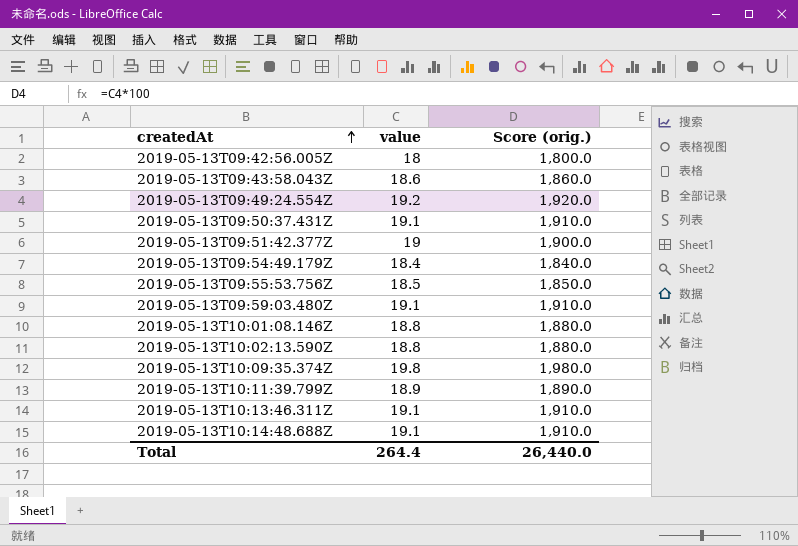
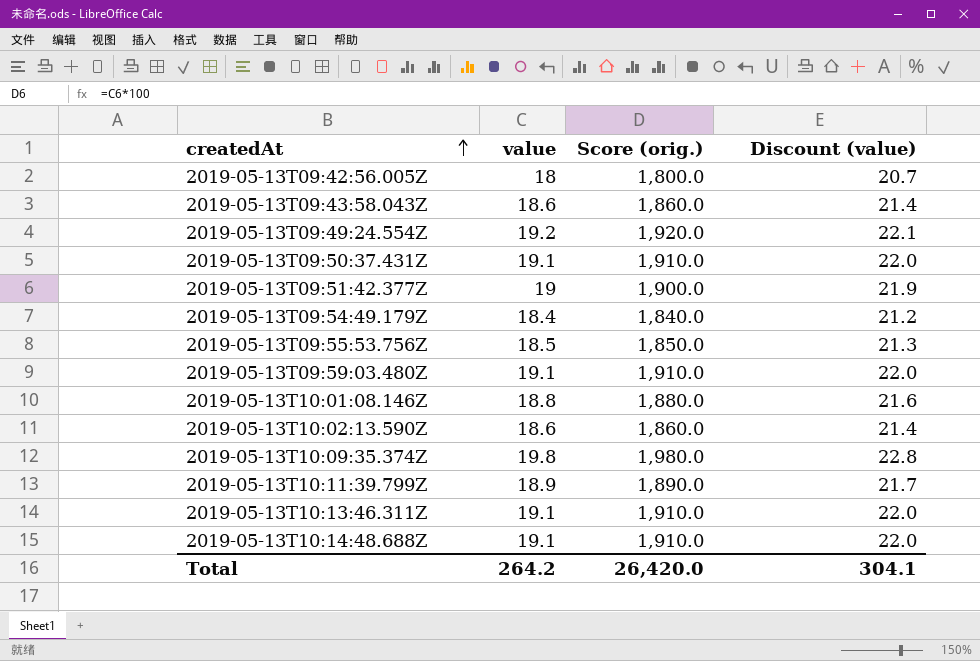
column Discount (value) | formula: none -> [value] * 1.15
2019-05-13T10:02:13.590Z | value: 18.8 -> 18.6
2019-05-13T10:02:13.590Z | Score (orig.): 1,880.0 -> 1,860.0
Total | value: 264.4 -> 264.2
Total | Score (orig.): 26,440.0 -> 26,420.0

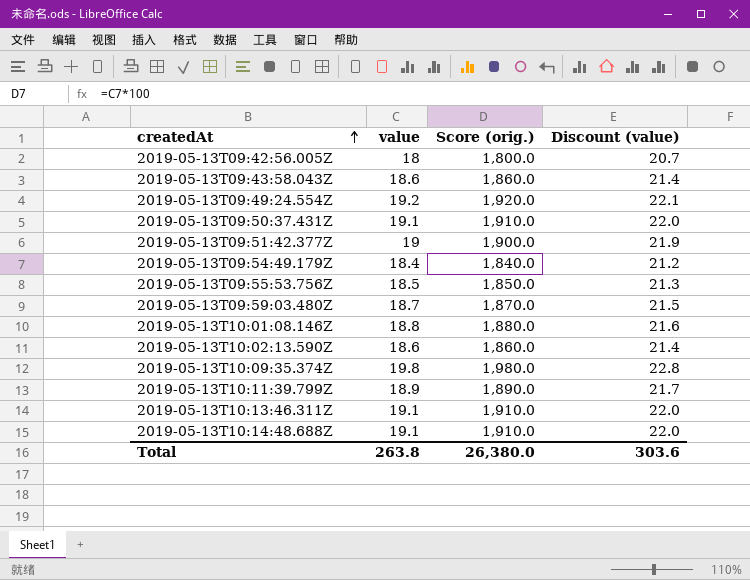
2019-05-13T09:59:03.480Z | value: 19.1 -> 18.7
2019-05-13T09:59:03.480Z | Score (orig.): 1,910.0 -> 1,870.0
2019-05-13T09:59:03.480Z | Discount (value): 22.0 -> 21.5
Total | value: 264.2 -> 263.8
Total | Score (orig.): 26,420.0 -> 26,380.0
Total | Discount (value): 304.1 -> 303.6

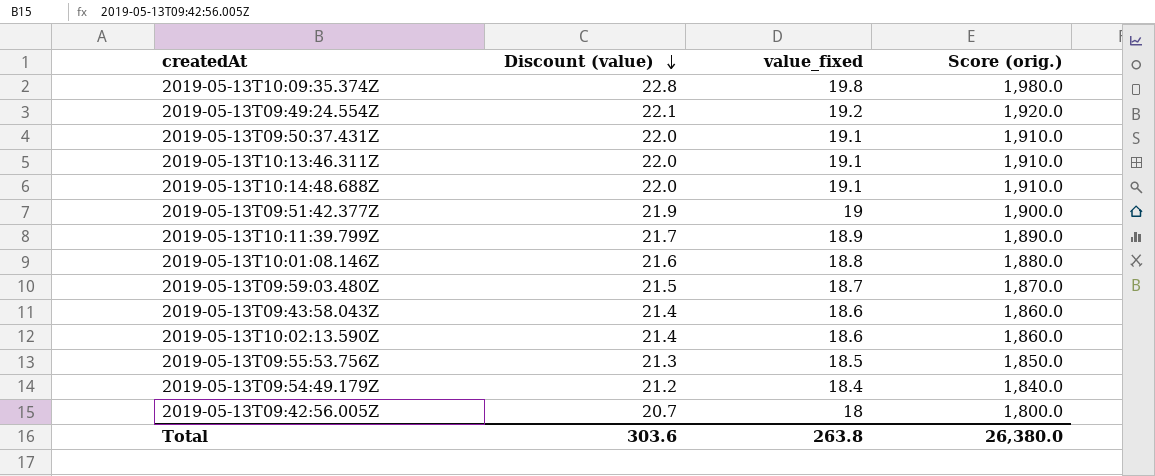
row order: createdAt ascending -> Discount (value) descending
column Discount (value) | position: 4 -> 2
column name: value -> value_fixed

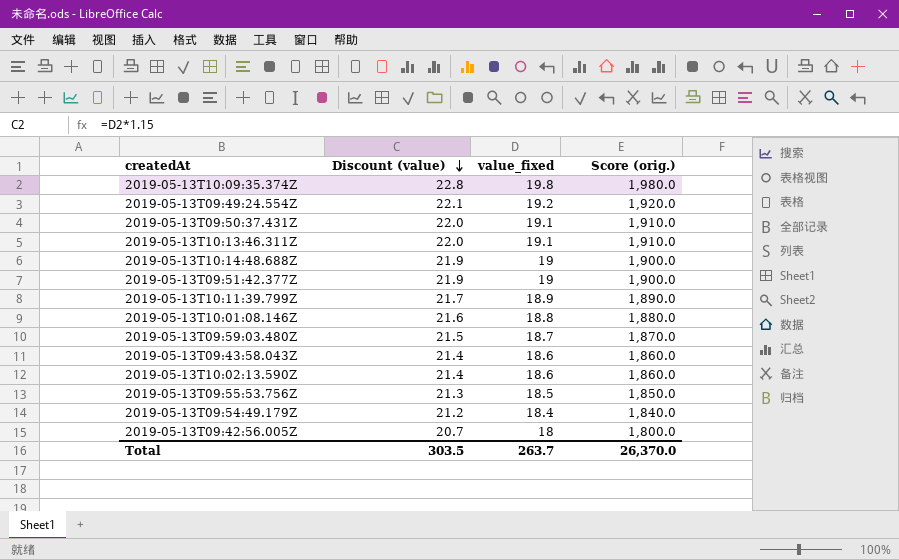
2019-05-13T10:14:48.688Z | Discount (value): 22.0 -> 21.9
2019-05-13T10:14:48.688Z | value_fixed: 19.1 -> 19
2019-05-13T10:14:48.688Z | Score (orig.): 1,910.0 -> 1,900.0
Total | Discount (value): 303.6 -> 303.5
Total | value_fixed: 263.8 -> 263.7
Total | Score (orig.): 26,380.0 -> 26,370.0

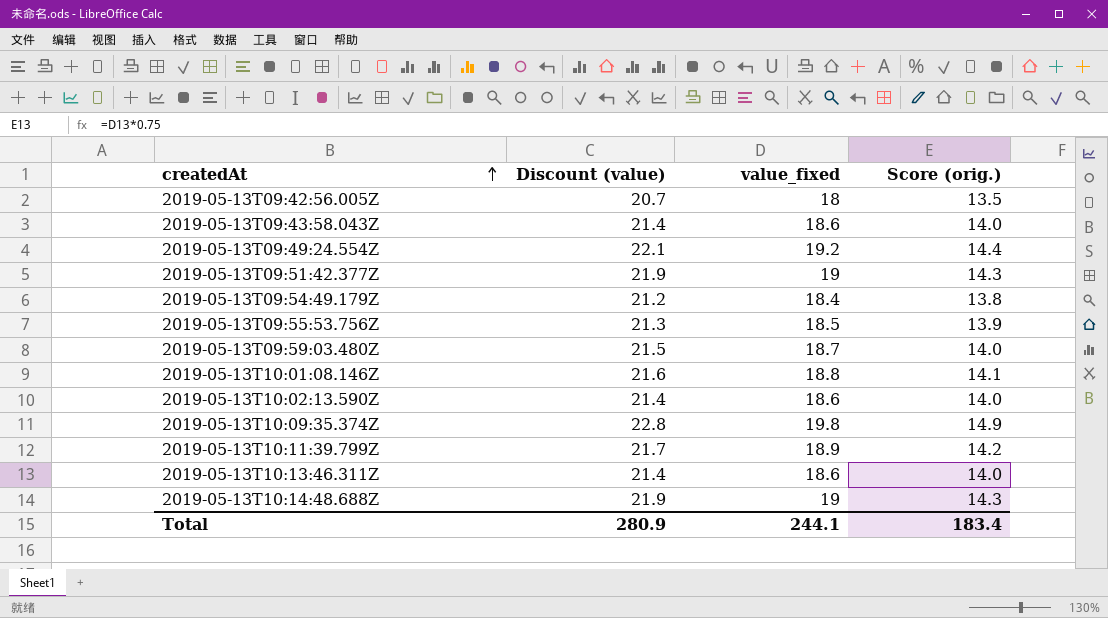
row order: Discount (value) descending -> createdAt ascending
column Score (orig.) | formula: [value_fixed] * 100 -> [value_fixed] * 0.75
row 2019-05-13T09:50:37.431Z: 22.0 | 19.1 | 1,910.0 -> none
2019-05-13T10:13:46.311Z | Discount (value): 22.0 -> 21.4
2019-05-13T10:13:46.311Z | value_fixed: 19.1 -> 18.6
Total | Discount (value): 303.5 -> 280.9
Total | value_fixed: 263.7 -> 244.1
Total | Score (orig.): 26,370.0 -> 183.4

